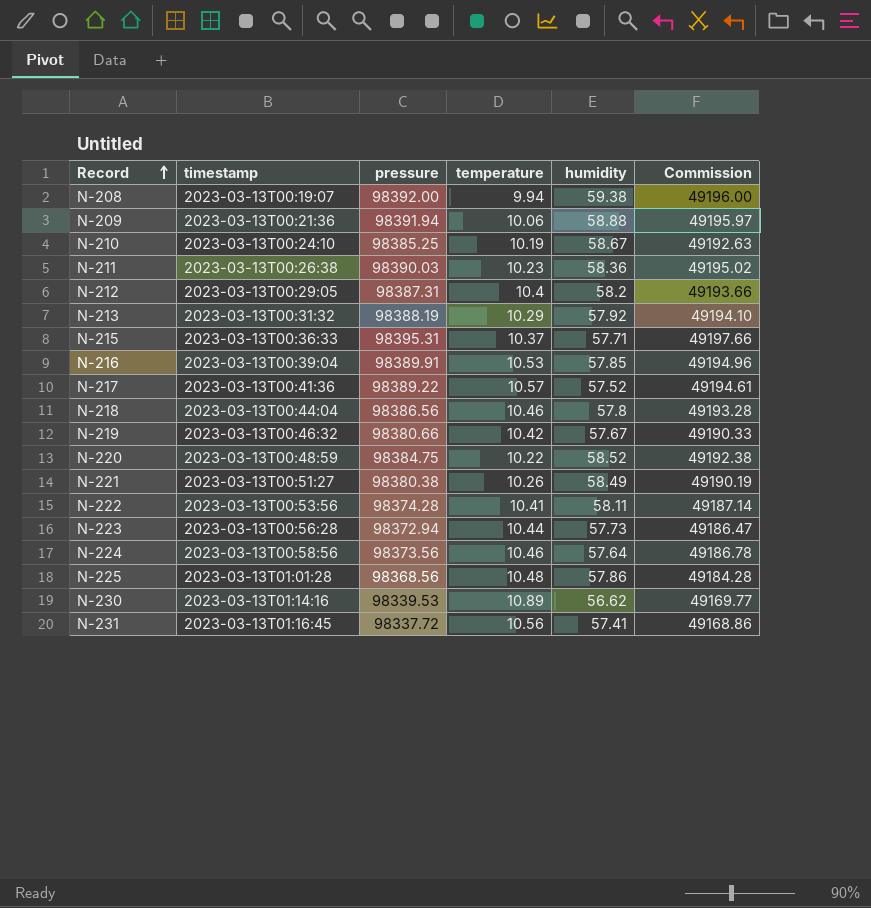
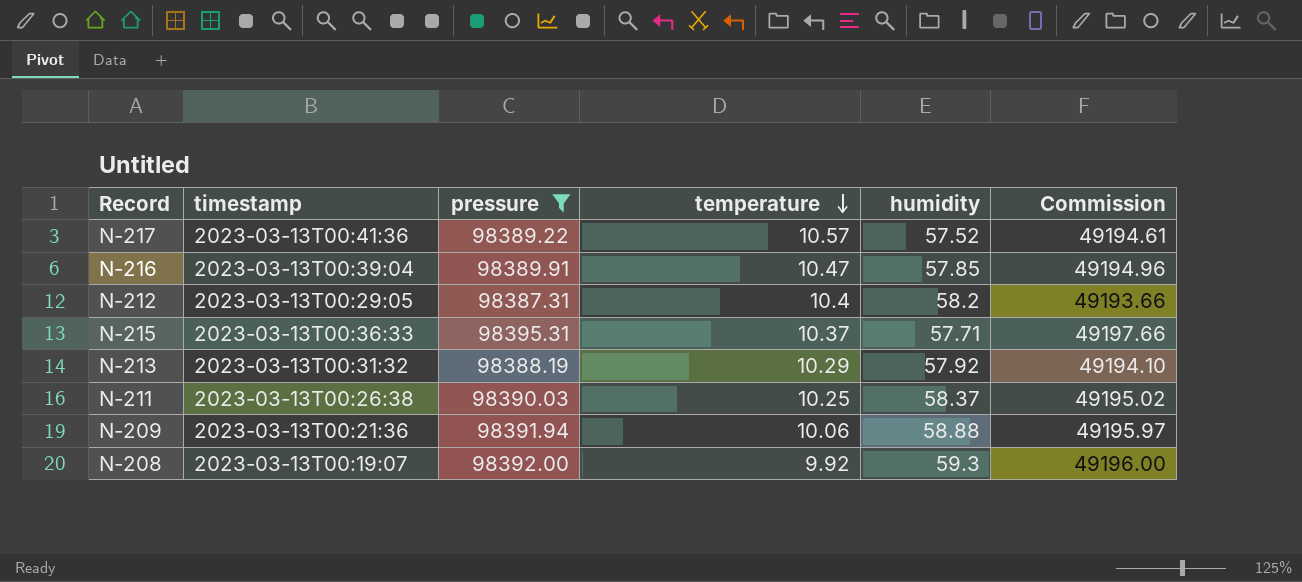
filter: none -> pressure >= 98387.31
row order: Record ascending -> temperature descending
N-216 | temperature: 10.53 -> 10.47
N-211 | temperature: 10.23 -> 10.25
N-211 | humidity: 58.36 -> 58.37
N-208 | temperature: 9.94 -> 9.92
N-208 | humidity: 59.38 -> 59.3

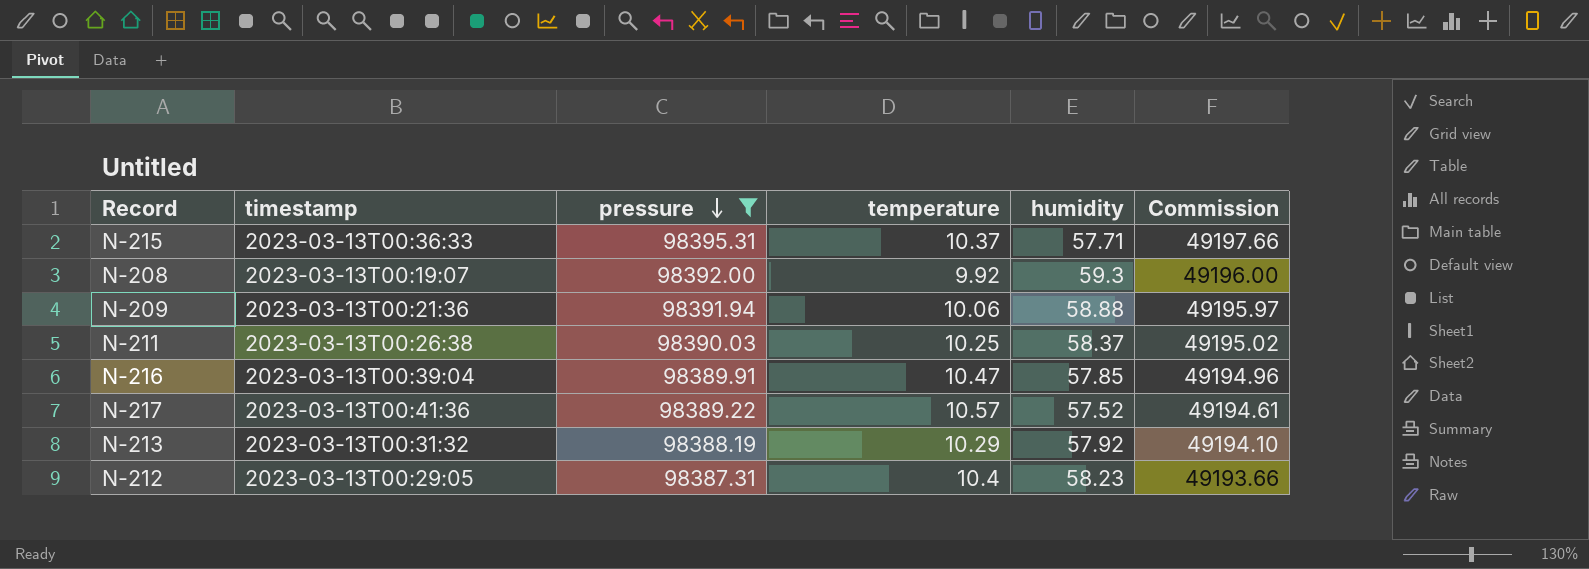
row order: temperature descending -> pressure descending
N-212 | humidity: 58.2 -> 58.23

